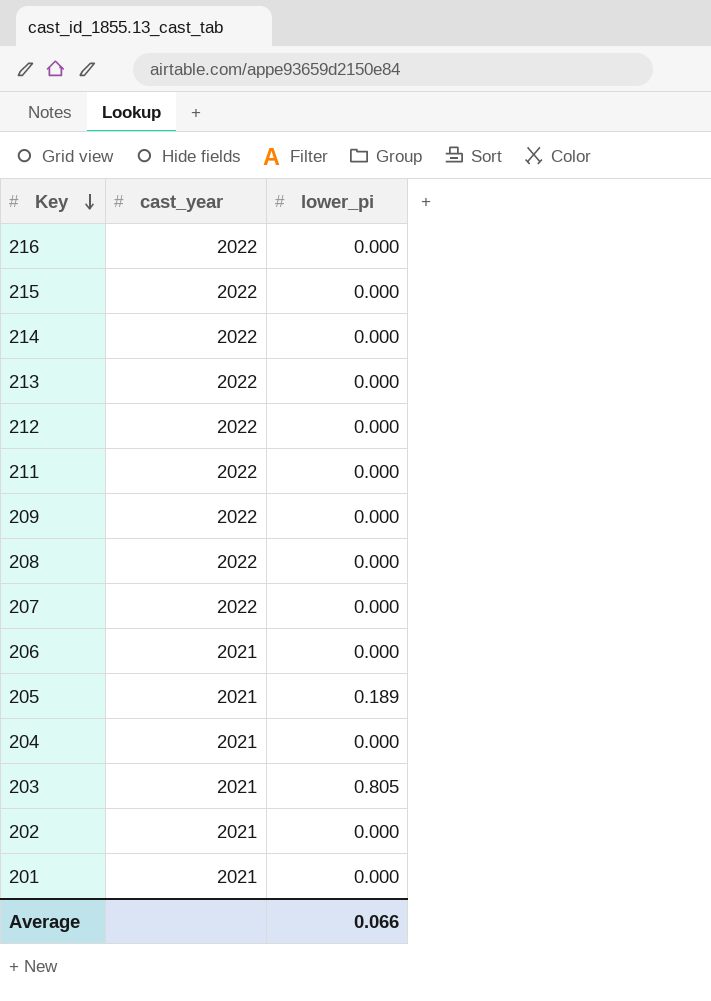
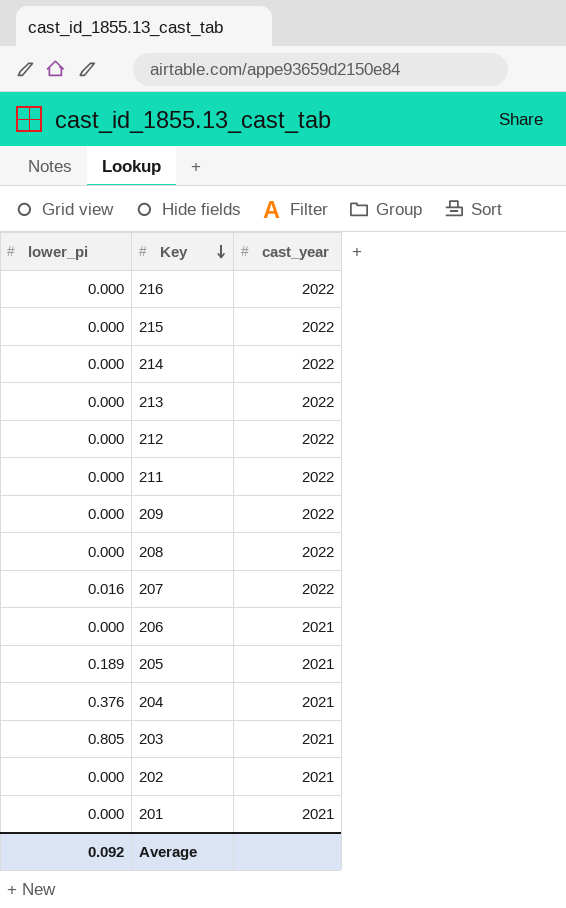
column lower_pi | position: 3 -> 1
207 | lower_pi: 0.000 -> 0.016
204 | lower_pi: 0.000 -> 0.376
Average | lower_pi: 0.066 -> 0.092

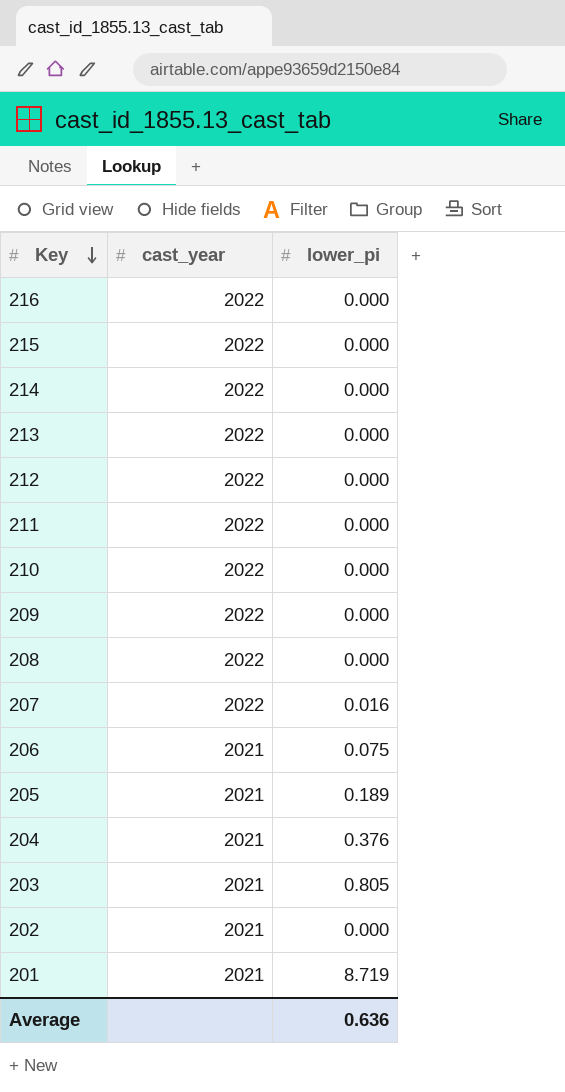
column lower_pi | position: 1 -> 3
row 210: none -> 2022 | 0.000
206 | lower_pi: 0.000 -> 0.075
201 | lower_pi: 0.000 -> 8.719
Average | lower_pi: 0.092 -> 0.636

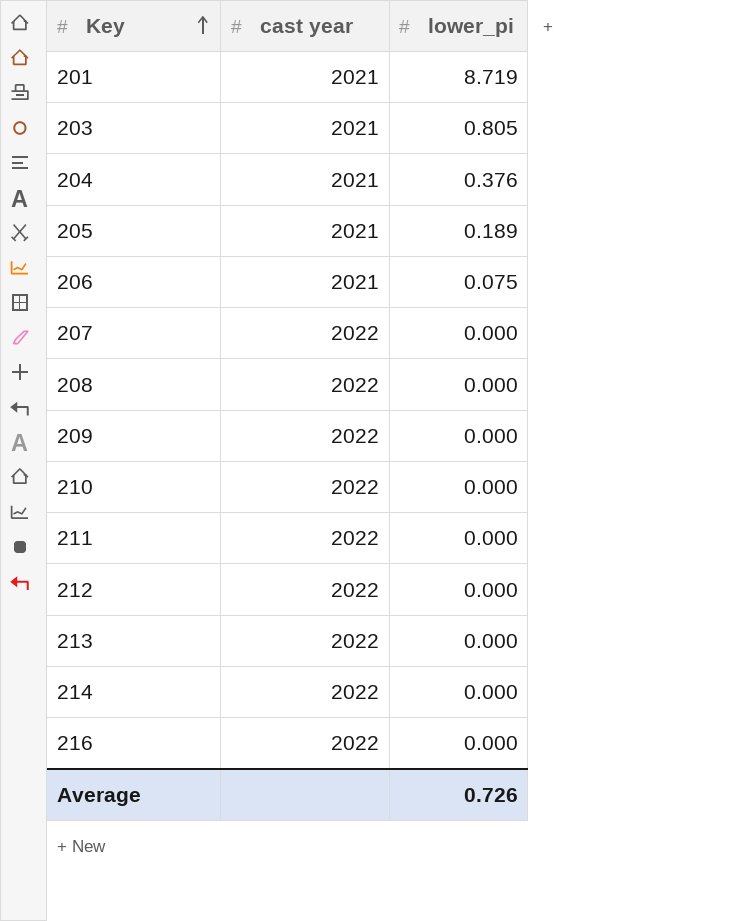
row order: Key descending -> Key ascending
column name: cast_year -> cast year
row 215: 2022 | 0.000 -> none
row 202: 2021 | 0.000 -> none
207 | lower_pi: 0.016 -> 0.000
Average | lower_pi: 0.636 -> 0.726

